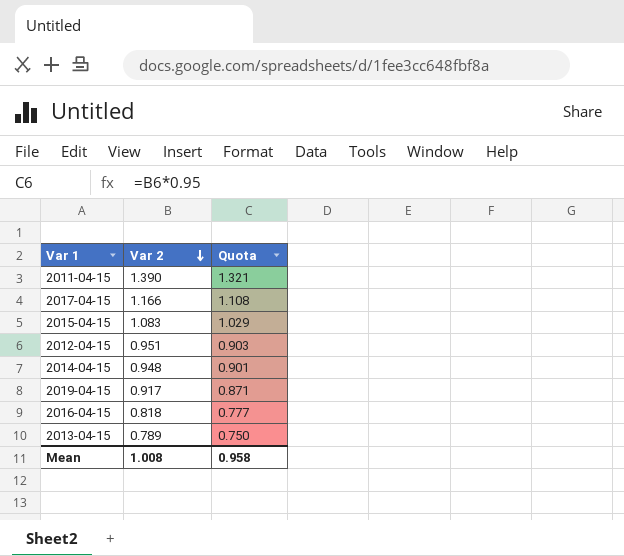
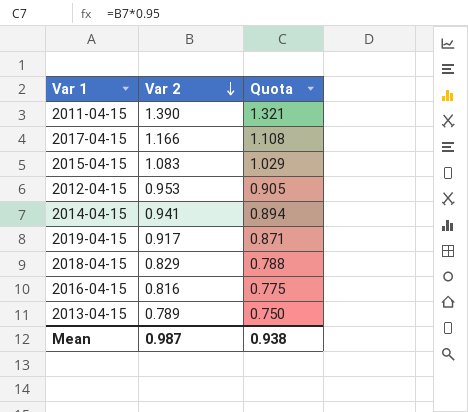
2012-04-15 | Var 2: 0.951 -> 0.953
2012-04-15 | Quota: 0.903 -> 0.905
2014-04-15 | Var 2: 0.948 -> 0.941
2014-04-15 | Quota: 0.901 -> 0.894
row 2018-04-15: none -> 0.829 | 0.788
2016-04-15 | Var 2: 0.818 -> 0.816
2016-04-15 | Quota: 0.777 -> 0.775
Mean | Var 2: 1.008 -> 0.987
Mean | Quota: 0.958 -> 0.938

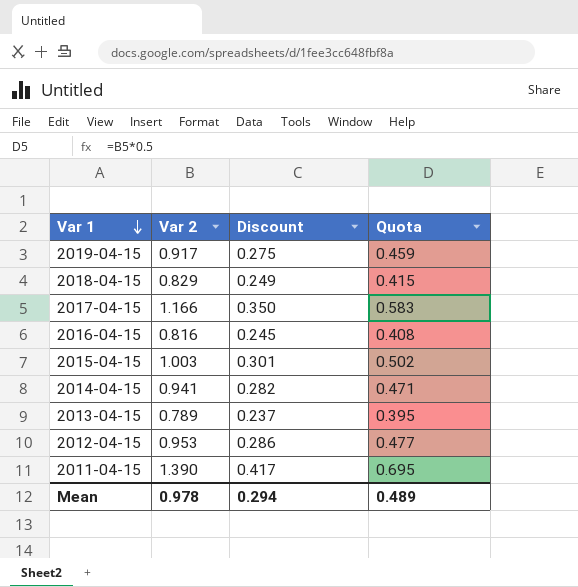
row order: Var 2 descending -> Var 1 descending
column Discount | formula: none -> [Var 2] * 0.3
column Quota | formula: [Var 2] * 0.95 -> [Var 2] * 0.5
2015-04-15 | Var 2: 1.083 -> 1.003
Mean | Var 2: 0.987 -> 0.978
Mean | Quota: 0.938 -> 0.489

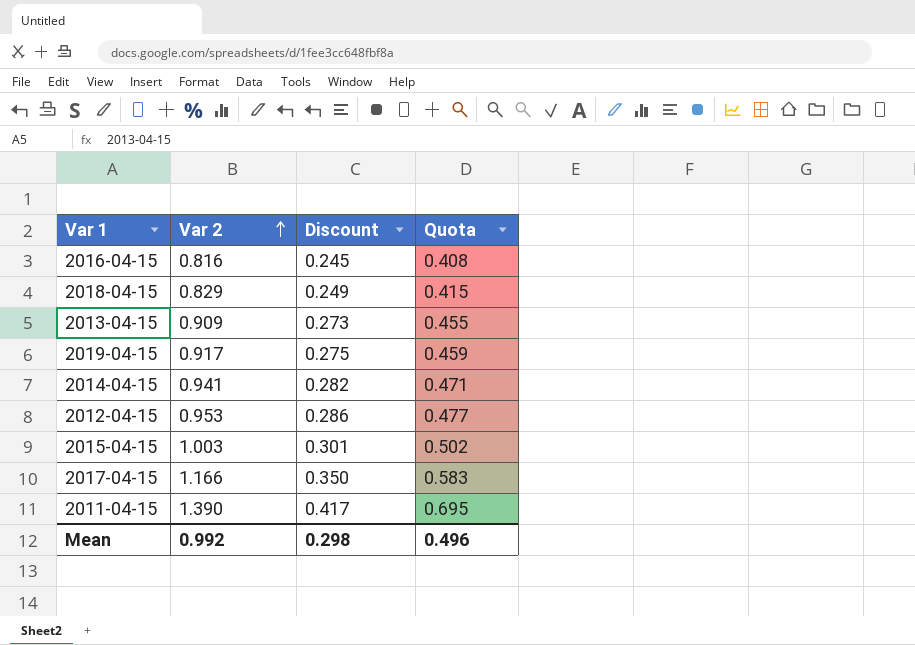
row order: Var 1 descending -> Var 2 ascending
2013-04-15 | Var 2: 0.789 -> 0.909
2013-04-15 | Discount: 0.237 -> 0.273
2013-04-15 | Quota: 0.395 -> 0.455
Mean | Var 2: 0.978 -> 0.992
Mean | Discount: 0.294 -> 0.298
Mean | Quota: 0.489 -> 0.496

